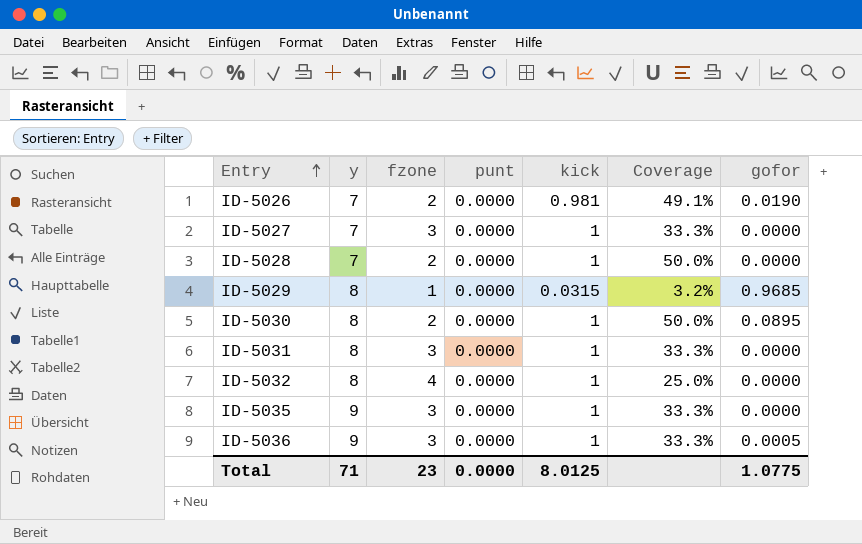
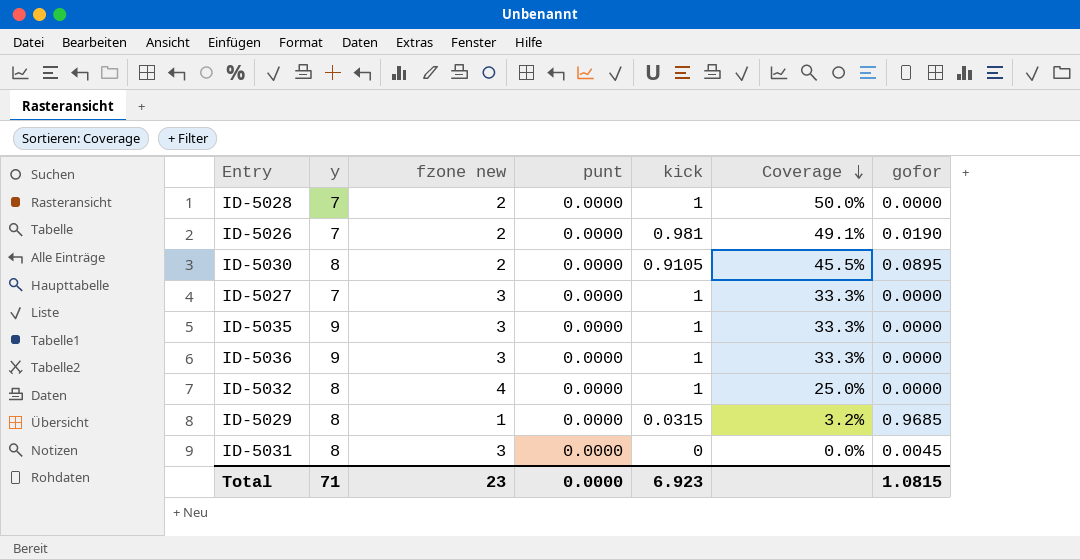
row order: Entry ascending -> Coverage descending
column name: fzone -> fzone new
ID-5030 | kick: 1 -> 0.9105
ID-5030 | Coverage: 50.0% -> 45.5%
ID-5036 | gofor: 0.0005 -> 0.0000
ID-5031 | kick: 1 -> 0
ID-5031 | Coverage: 33.3% -> 0.0%
ID-5031 | gofor: 0.0000 -> 0.0045
Total | kick: 8.0125 -> 6.923
Total | gofor: 1.0775 -> 1.0815

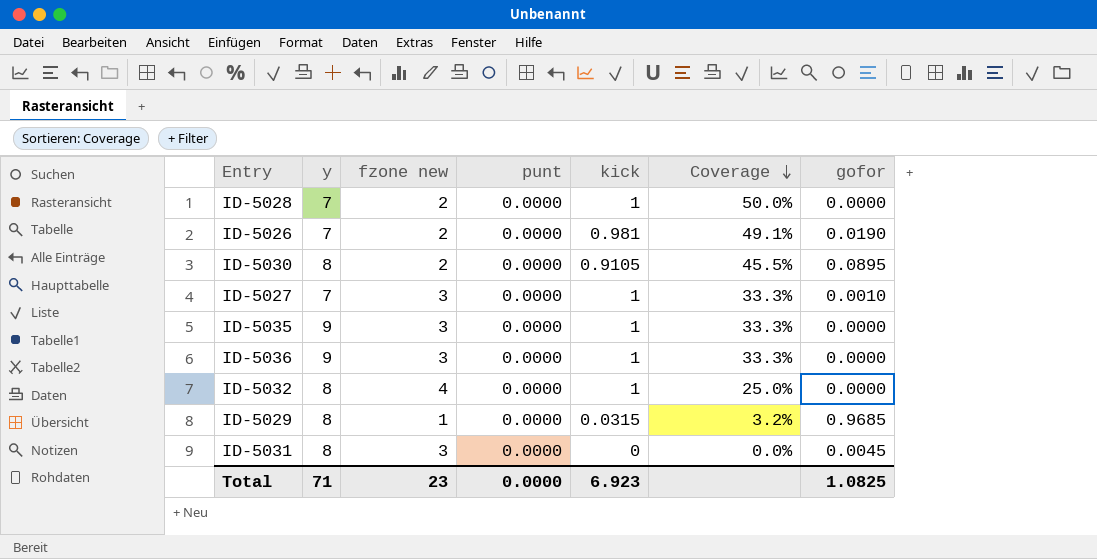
ID-5027 | gofor: 0.0000 -> 0.0010
Total | gofor: 1.0815 -> 1.0825

